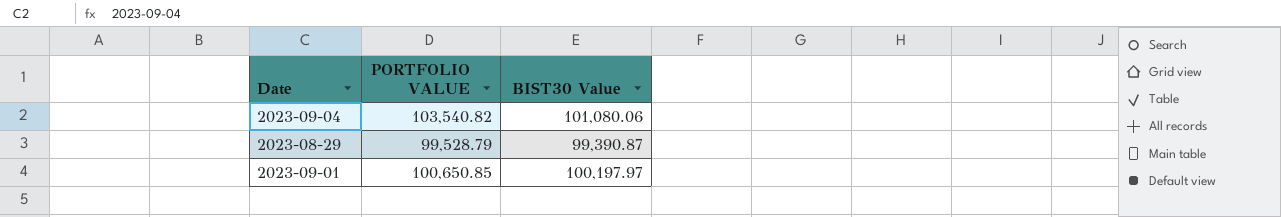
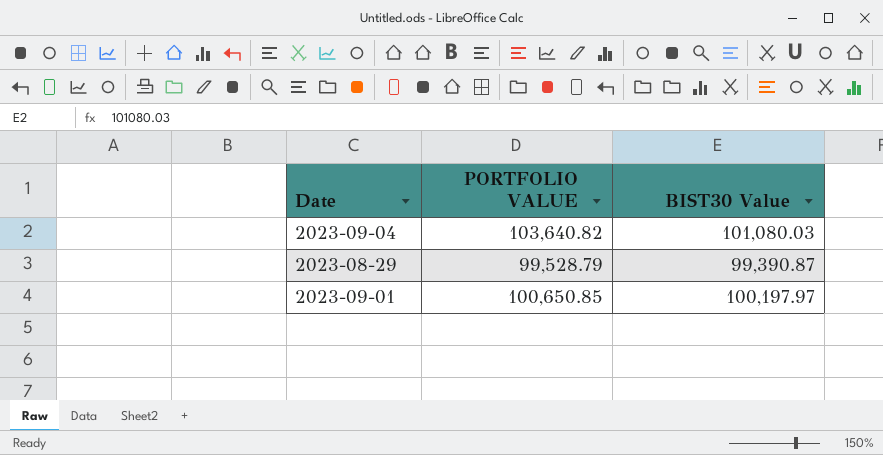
2023-09-04 | PORTFOLIO VALUE: 103,540.82 -> 103,640.82
2023-09-04 | BIST30 Value: 101,080.06 -> 101,080.03

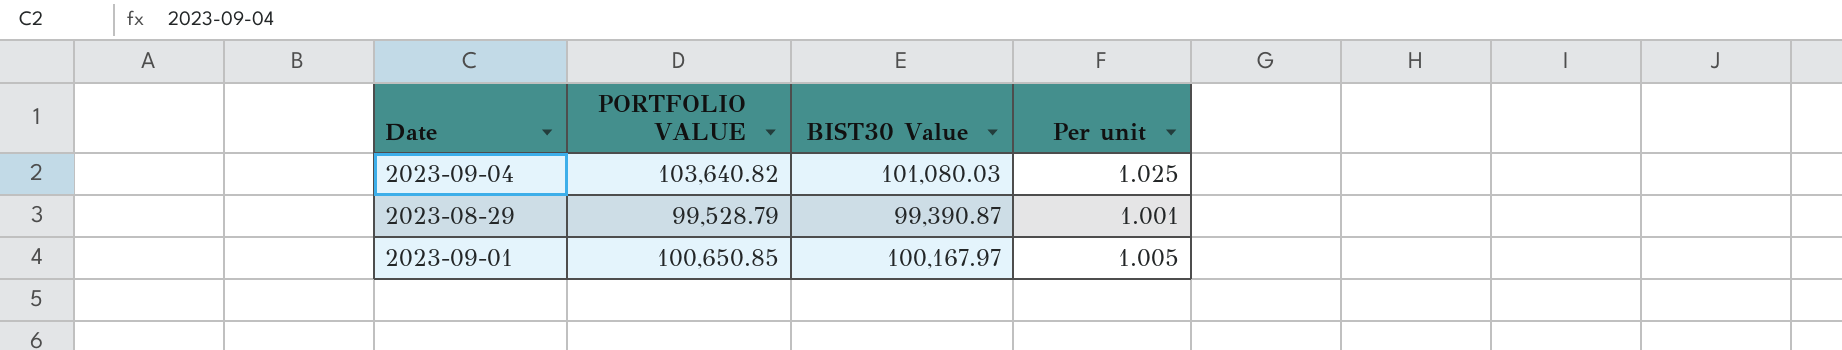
column Per unit | formula: none -> [PORTFOLIO VALUE] / [BIST30 Value]
2023-09-01 | BIST30 Value: 100,197.97 -> 100,167.97

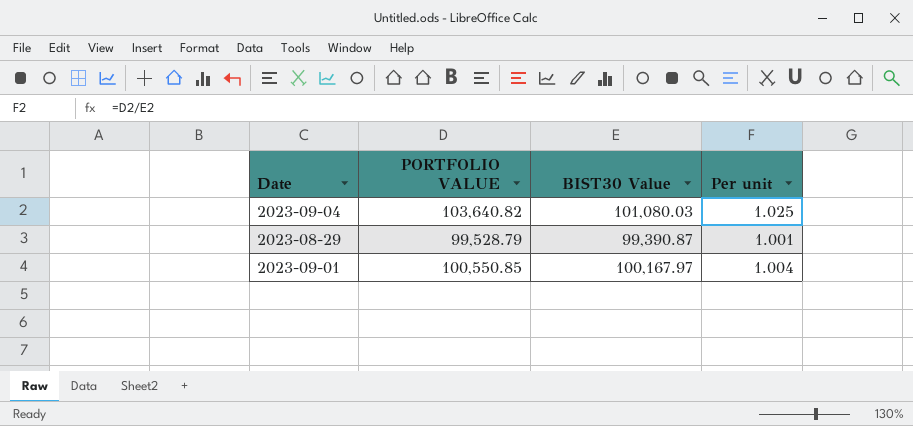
2023-09-01 | PORTFOLIO VALUE: 100,650.85 -> 100,550.85
2023-09-01 | Per unit: 1.005 -> 1.004

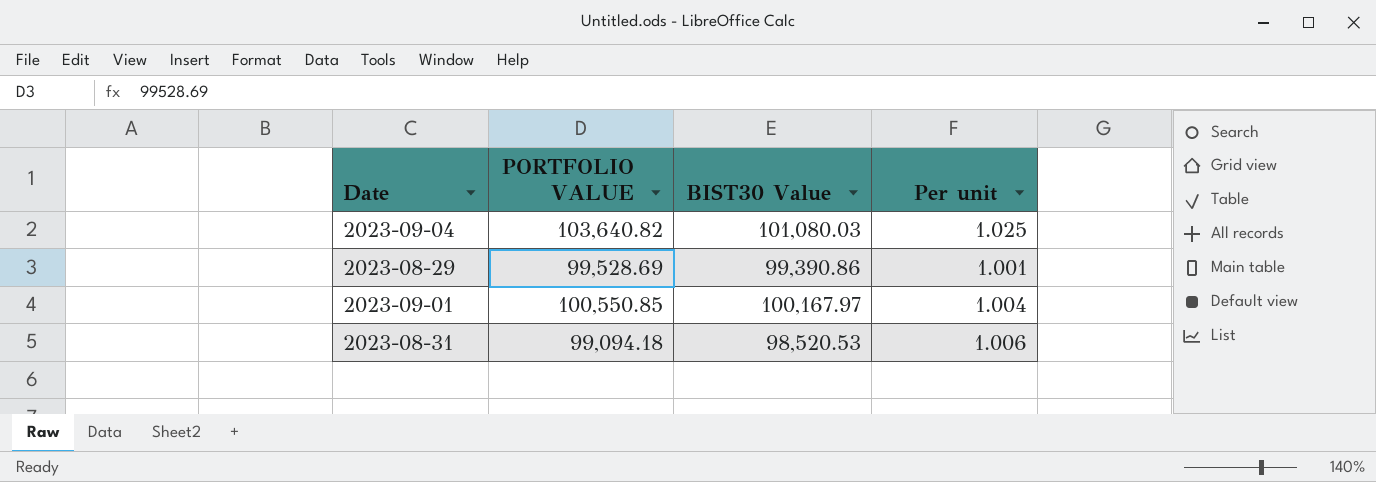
2023-08-29 | PORTFOLIO VALUE: 99,528.79 -> 99,528.69
2023-08-29 | BIST30 Value: 99,390.87 -> 99,390.86
row 2023-08-31: none -> 99,094.18 | 98,520.53 | 1.006

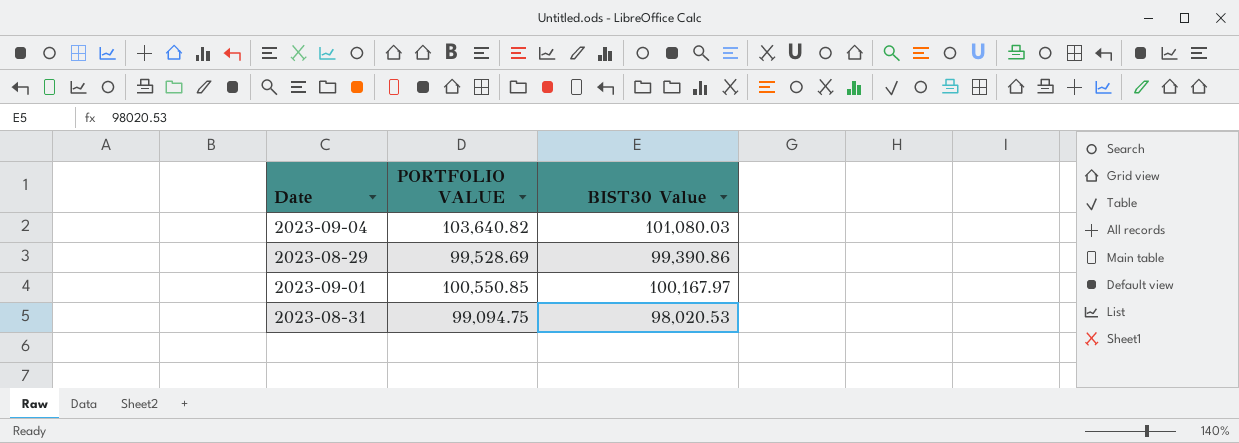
column Per unit | formula: [PORTFOLIO VALUE] / [BIST30 Value] -> none
2023-08-31 | PORTFOLIO VALUE: 99,094.18 -> 99,094.75
2023-08-31 | BIST30 Value: 98,520.53 -> 98,020.53

